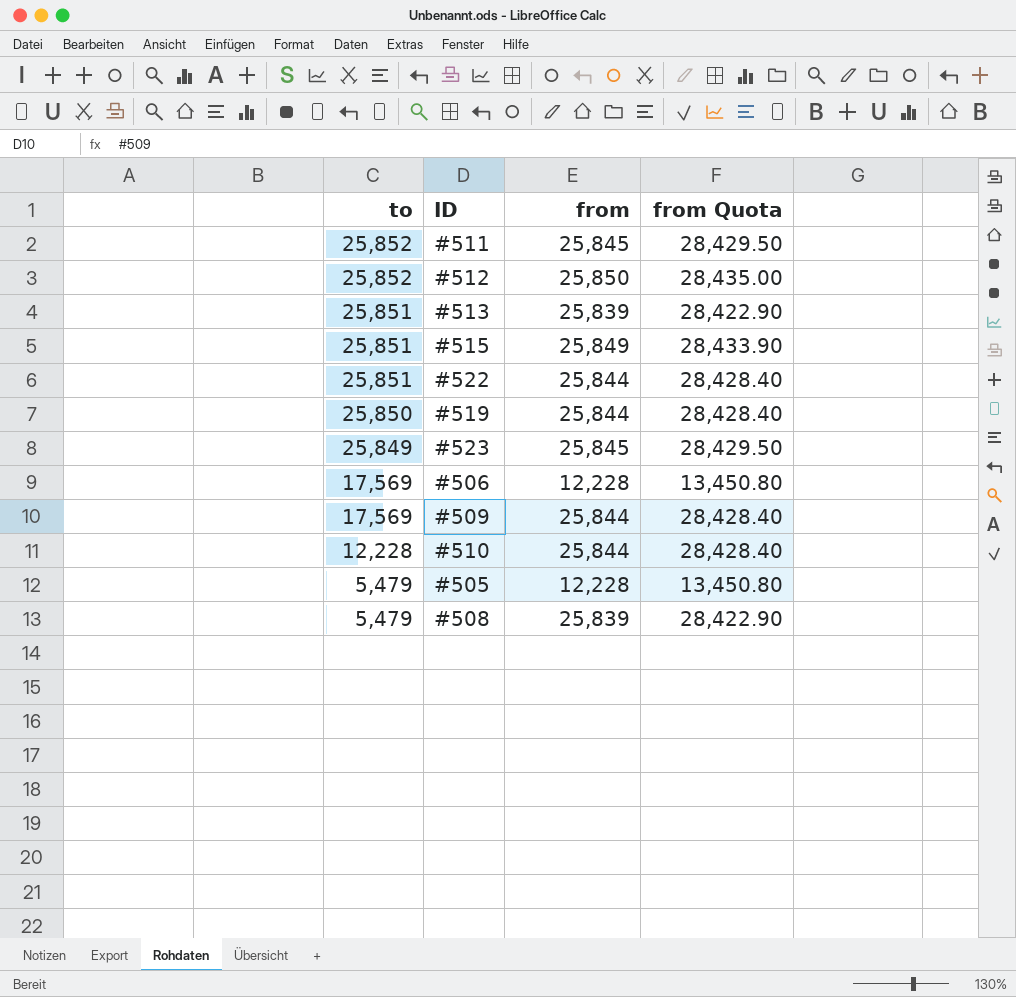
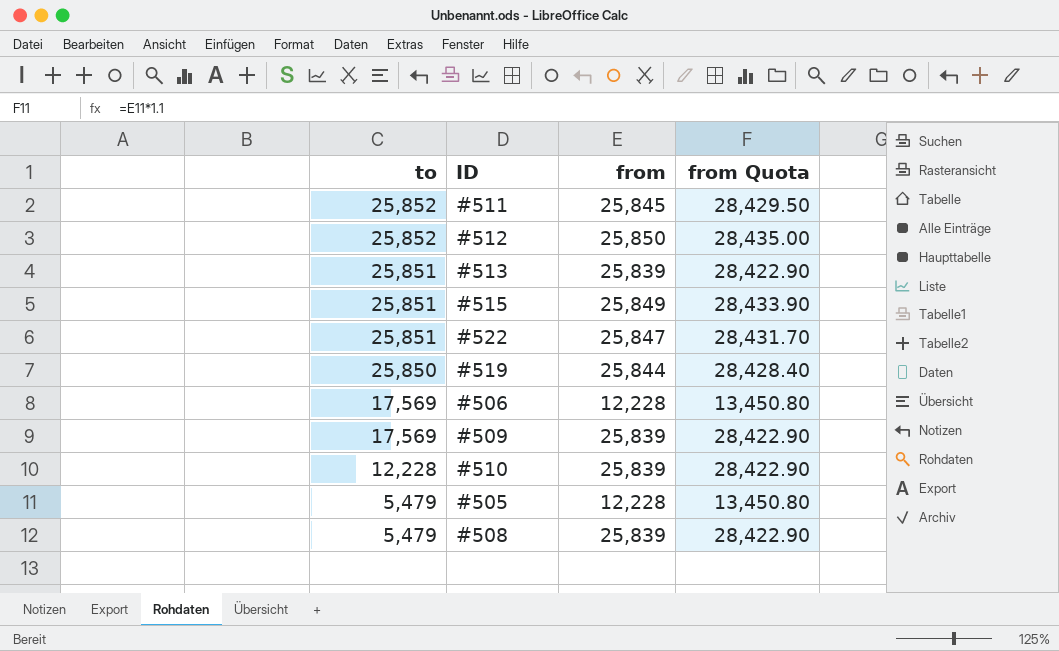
row #523: 25,849 | 25,845 | 28,429.50 -> none
#522 | from: 25,844 -> 25,847
#522 | from Quota: 28,428.40 -> 28,431.70
#509 | from: 25,844 -> 25,839
#509 | from Quota: 28,428.40 -> 28,422.90
#510 | from: 25,844 -> 25,839
#510 | from Quota: 28,428.40 -> 28,422.90

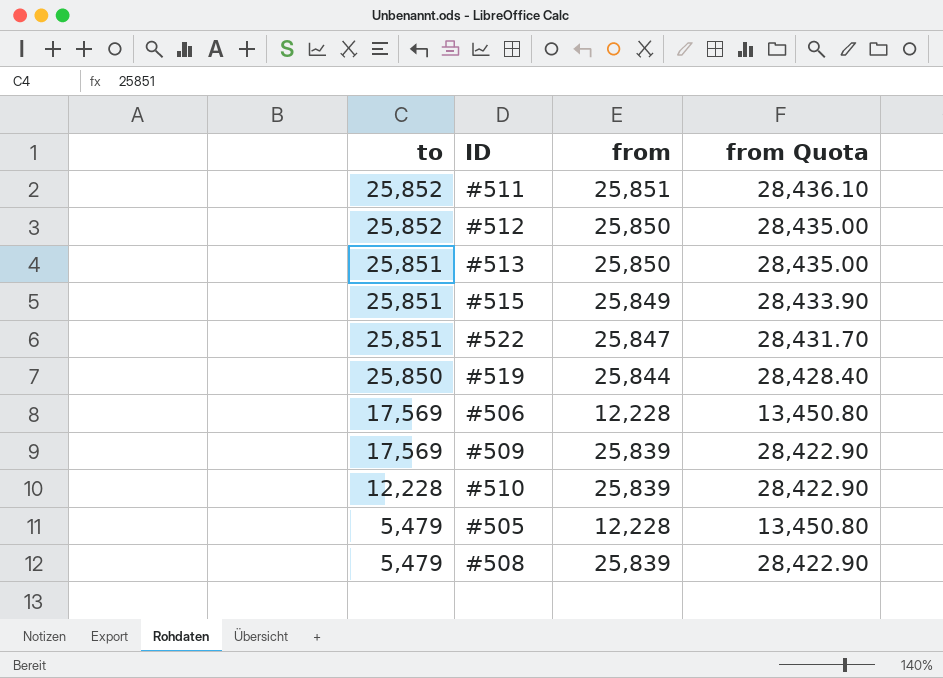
#511 | from: 25,845 -> 25,851
#511 | from Quota: 28,429.50 -> 28,436.10
#513 | from: 25,839 -> 25,850
#513 | from Quota: 28,422.90 -> 28,435.00

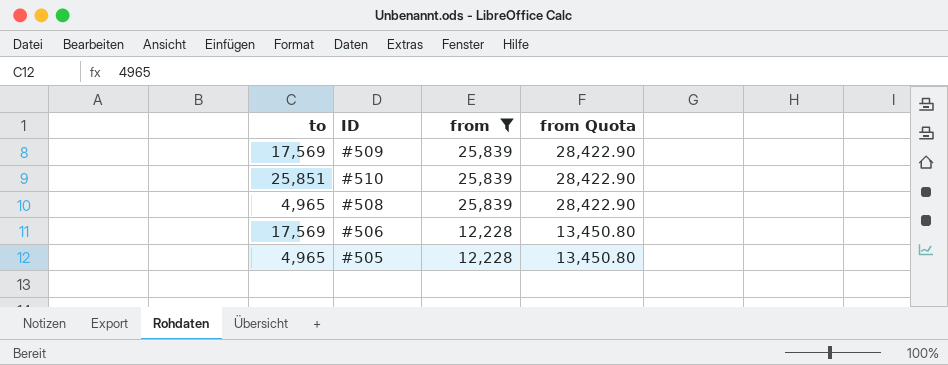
filter: none -> from <= 25,839
row order: to descending -> from descending
#510 | to: 12,228 -> 25,851
#508 | to: 5,479 -> 4,965
#505 | to: 5,479 -> 4,965

